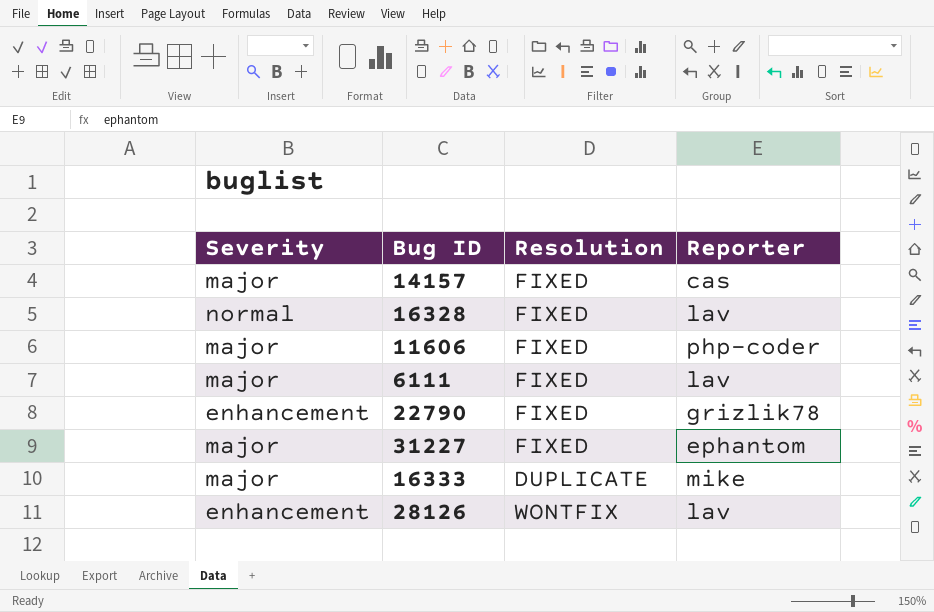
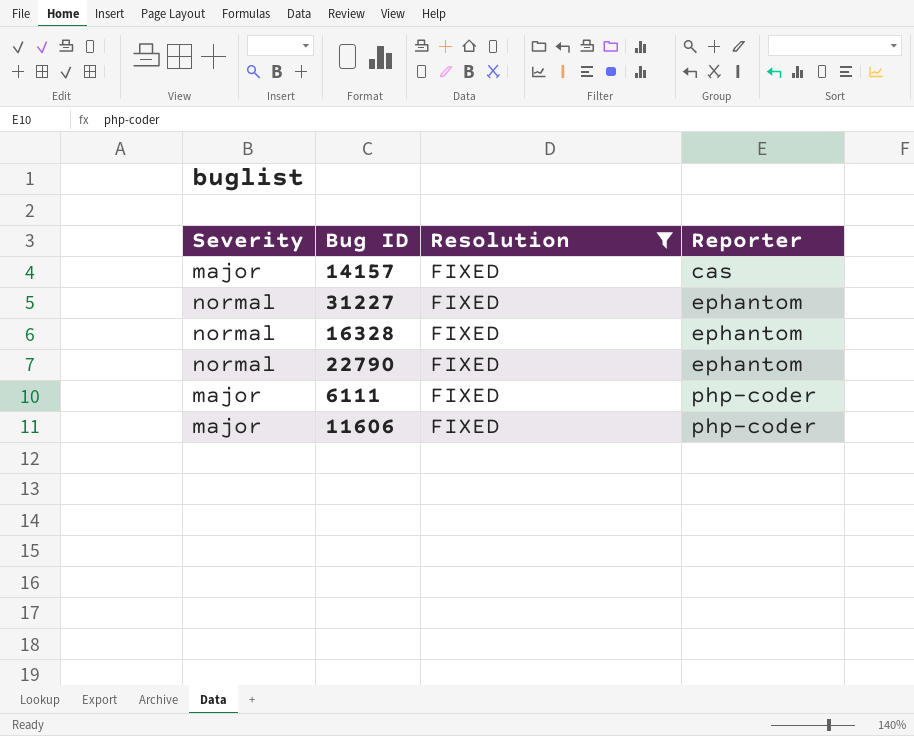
filter: none -> Resolution = FIXED
row order: none -> Reporter ascending
31227 | Severity: major -> normal
16328 | Reporter: lav -> ephantom
22790 | Severity: enhancement -> normal
22790 | Reporter: grizlik78 -> ephantom
6111 | Reporter: lav -> php-coder

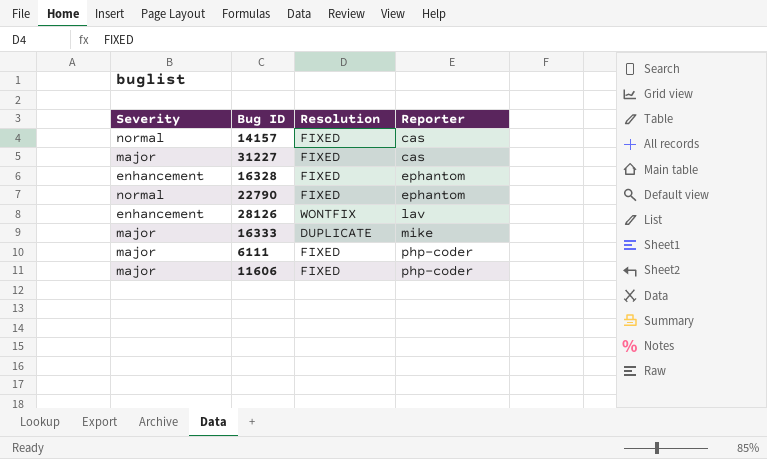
filter: Resolution = FIXED -> none
14157 | Severity: major -> normal
31227 | Severity: normal -> major
31227 | Reporter: ephantom -> cas
16328 | Severity: normal -> enhancement

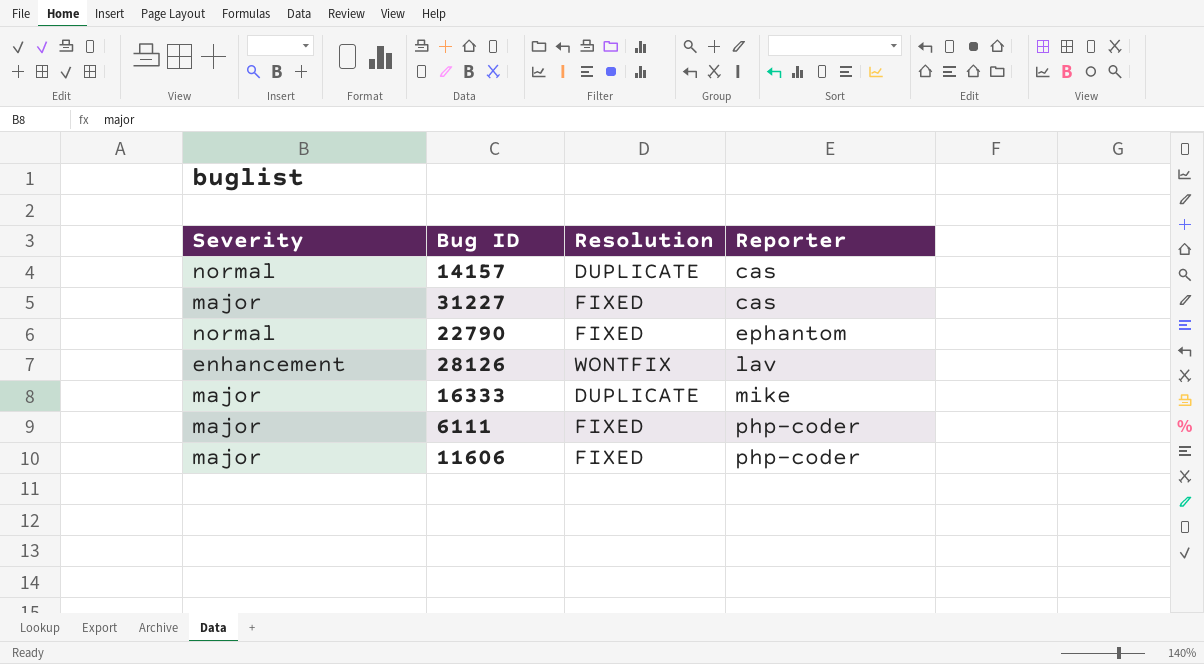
row 16328: enhancement | FIXED | ephantom -> none
14157 | Resolution: FIXED -> DUPLICATE

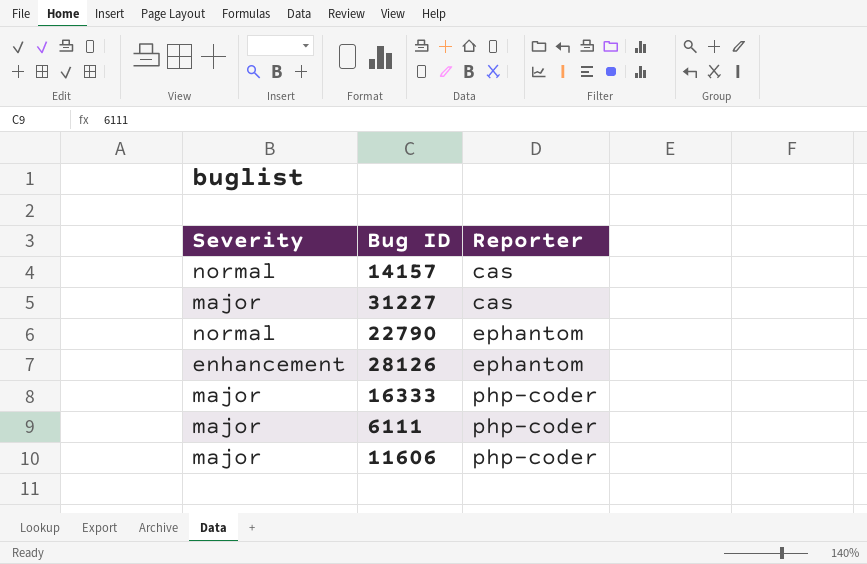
column Resolution | position: 3 -> none
28126 | Reporter: lav -> ephantom
16333 | Reporter: mike -> php-coder

